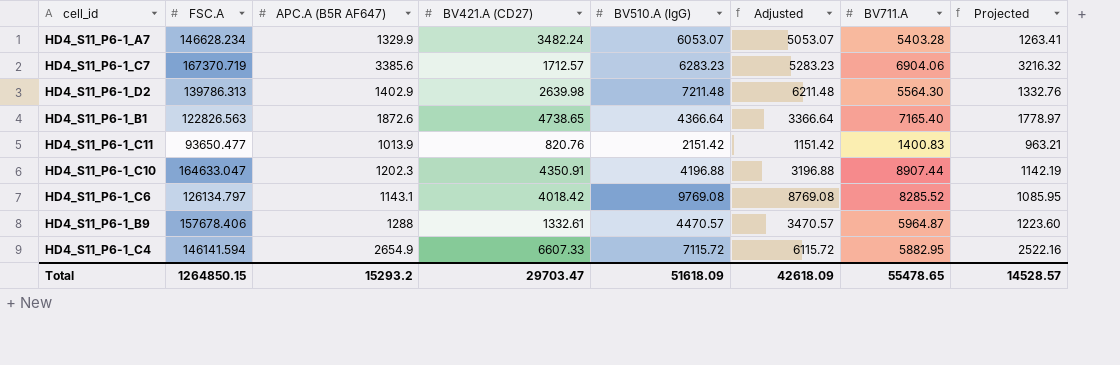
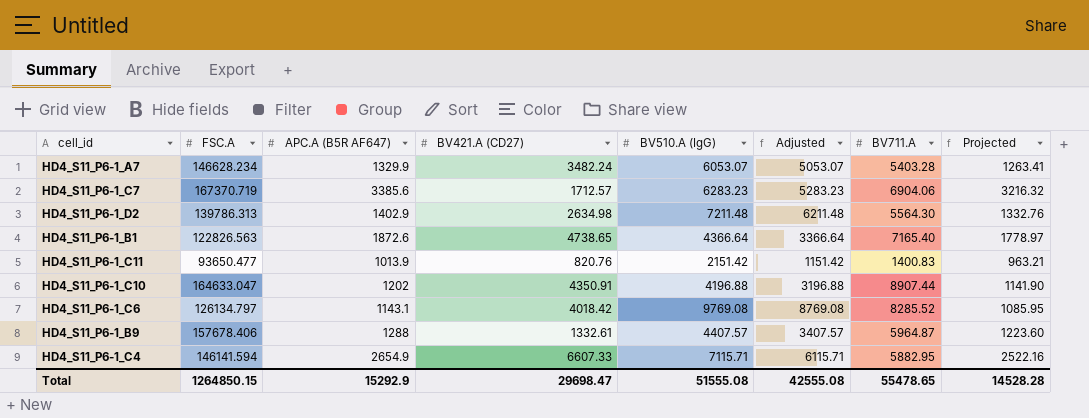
HD4_S11_P6-1_D2 | BV421.A (CD27): 2639.98 -> 2634.98
HD4_S11_P6-1_C10 | APC.A (B5R AF647): 1202.3 -> 1202
HD4_S11_P6-1_C10 | Projected: 1142.19 -> 1141.90
HD4_S11_P6-1_B9 | BV510.A (IgG): 4470.57 -> 4407.57
HD4_S11_P6-1_B9 | Adjusted: 3470.57 -> 3407.57
HD4_S11_P6-1_C4 | BV510.A (IgG): 7115.72 -> 7115.71
HD4_S11_P6-1_C4 | Adjusted: 6115.72 -> 6115.71
Total | APC.A (B5R AF647): 15293.2 -> 15292.9
Total | BV421.A (CD27): 29703.47 -> 29698.47
Total | BV510.A (IgG): 51618.09 -> 51555.08
Total | Adjusted: 42618.09 -> 42555.08
Total | Projected: 14528.57 -> 14528.28

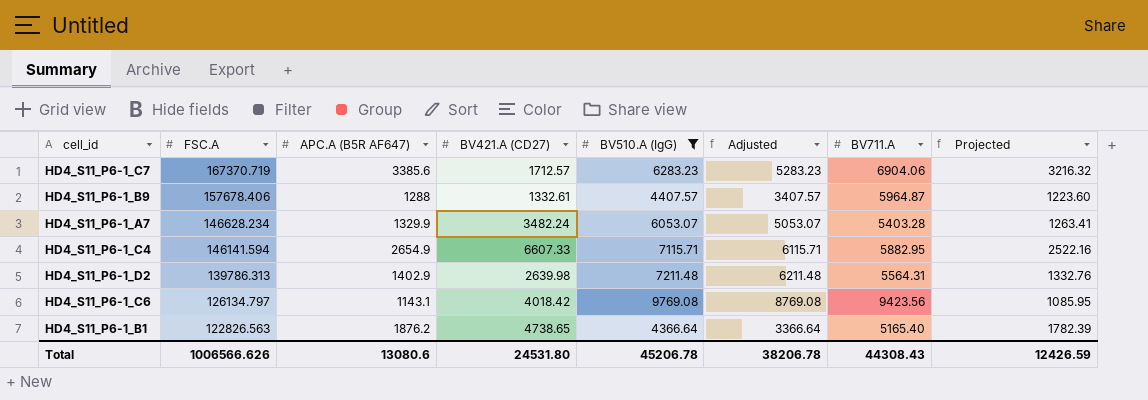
filter: none -> BV510.A (IgG) >= 4366.64
row order: none -> FSC.A descending
HD4_S11_P6-1_D2 | BV421.A (CD27): 2634.98 -> 2639.98
HD4_S11_P6-1_D2 | BV711.A: 5564.30 -> 5564.31
HD4_S11_P6-1_C6 | BV711.A: 8285.52 -> 9423.56
HD4_S11_P6-1_B1 | APC.A (B5R AF647): 1872.6 -> 1876.2
HD4_S11_P6-1_B1 | BV711.A: 7165.40 -> 5165.40
HD4_S11_P6-1_B1 | Projected: 1778.97 -> 1782.39
Total | FSC.A: 1264850.15 -> 1006566.626
Total | APC.A (B5R AF647): 15292.9 -> 13080.6
Total | BV421.A (CD27): 29698.47 -> 24531.80
Total | BV510.A (IgG): 51555.08 -> 45206.78
Total | Adjusted: 42555.08 -> 38206.78
Total | BV711.A: 55478.65 -> 44308.43
Total | Projected: 14528.28 -> 12426.59

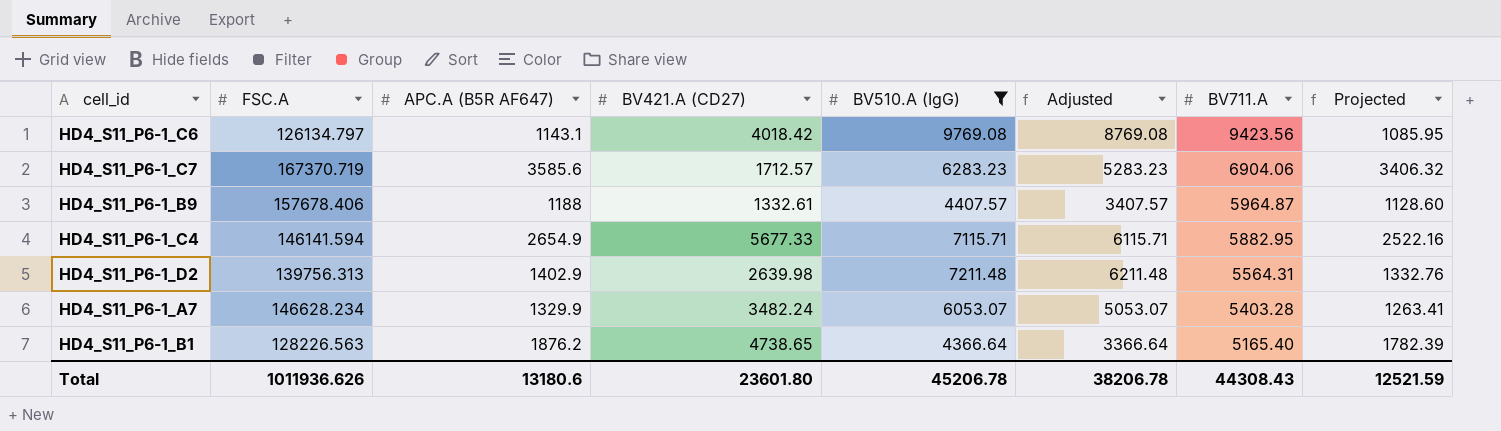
row order: FSC.A descending -> BV711.A descending
HD4_S11_P6-1_C7 | APC.A (B5R AF647): 3385.6 -> 3585.6
HD4_S11_P6-1_C7 | Projected: 3216.32 -> 3406.32
HD4_S11_P6-1_B9 | APC.A (B5R AF647): 1288 -> 1188
HD4_S11_P6-1_B9 | Projected: 1223.60 -> 1128.60
HD4_S11_P6-1_C4 | BV421.A (CD27): 6607.33 -> 5677.33
HD4_S11_P6-1_D2 | FSC.A: 139786.313 -> 139756.313
HD4_S11_P6-1_B1 | FSC.A: 122826.563 -> 128226.563
Total | FSC.A: 1006566.626 -> 1011936.626
Total | APC.A (B5R AF647): 13080.6 -> 13180.6
Total | BV421.A (CD27): 24531.80 -> 23601.80
Total | Projected: 12426.59 -> 12521.59

